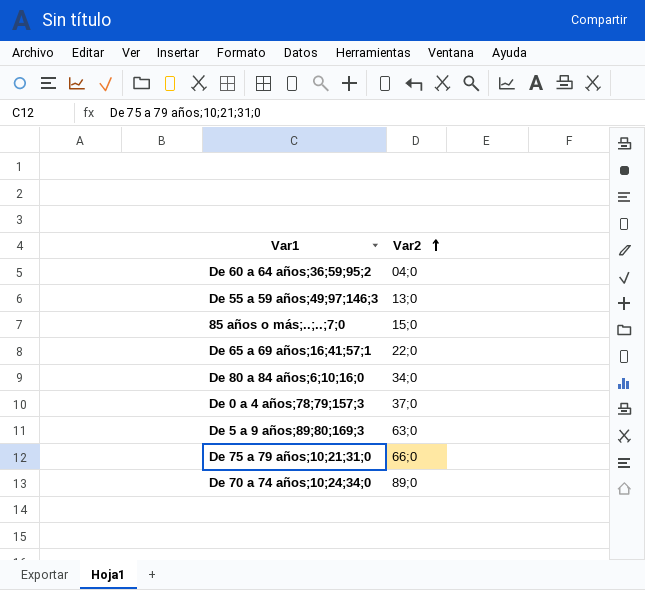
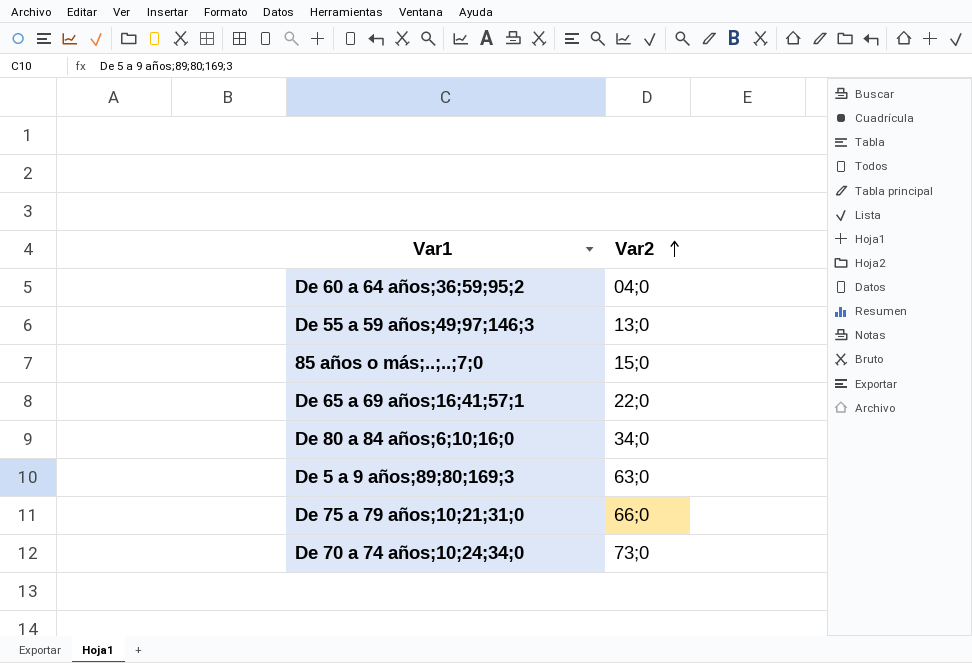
row De 0 a 4 años;78;79;157;3: 37;0 -> none
De 70 a 74 años;10;24;34;0 | Var2: 89;0 -> 73;0

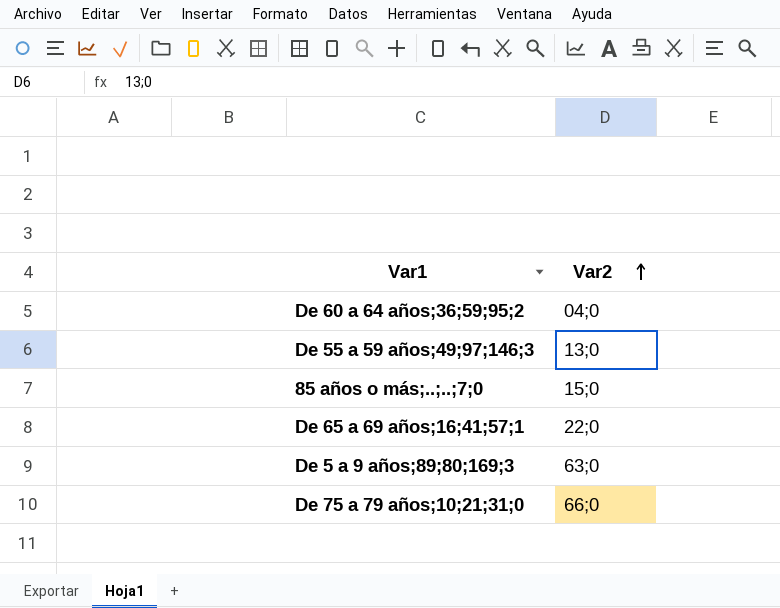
row De 80 a 84 años;6;10;16;0: 34;0 -> none
row De 70 a 74 años;10;24;34;0: 73;0 -> none

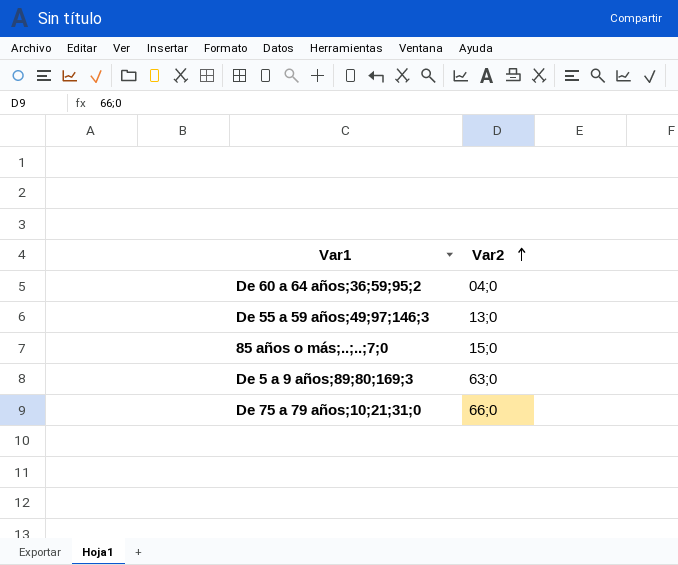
row De 65 a 69 años;16;41;57;1: 22;0 -> none

